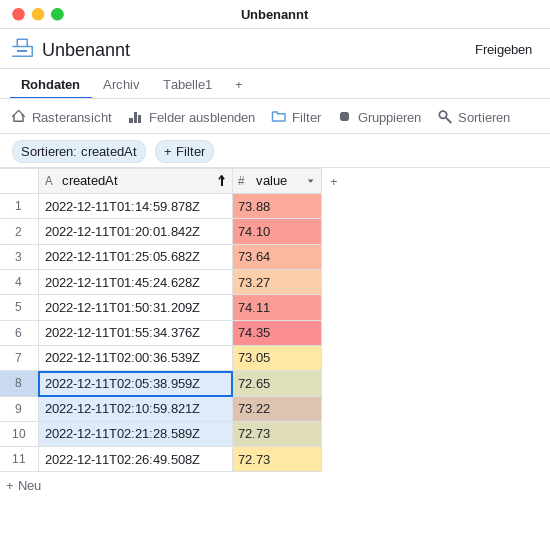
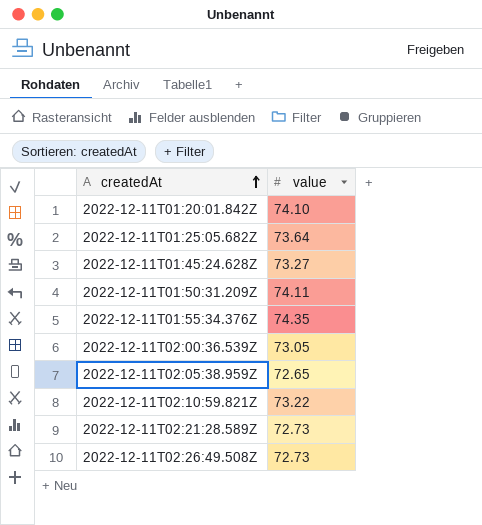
row 2022-12-11T01:14:59.878Z: 73.88 -> none

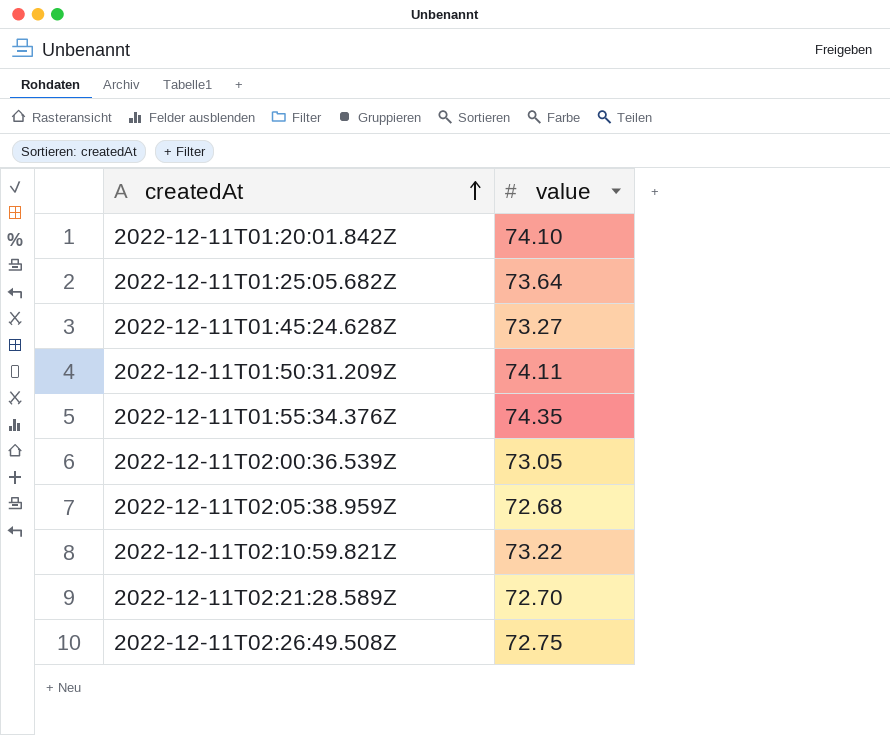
2022-12-11T02:05:38.959Z | value: 72.65 -> 72.68
2022-12-11T02:21:28.589Z | value: 72.73 -> 72.70
2022-12-11T02:26:49.508Z | value: 72.73 -> 72.75

